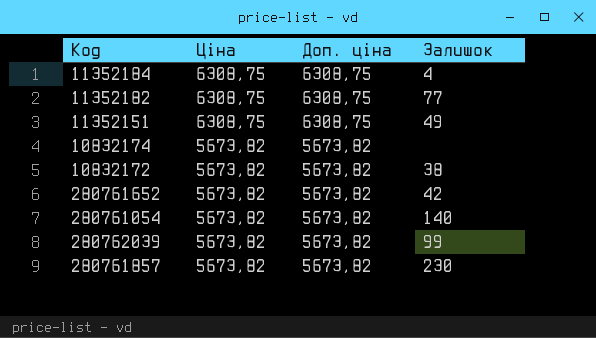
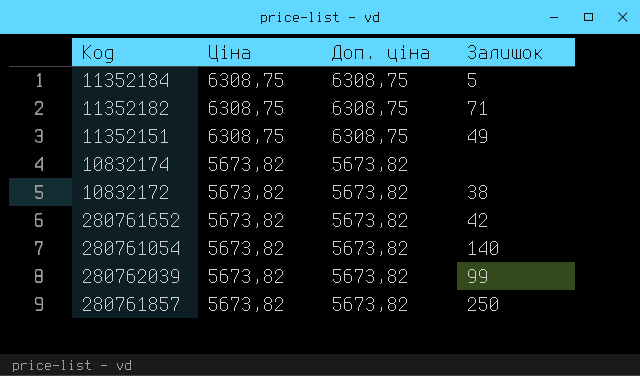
11352184 | Залишок: 4 -> 5
11352182 | Залишок: 77 -> 71
280761857 | Залишок: 230 -> 250

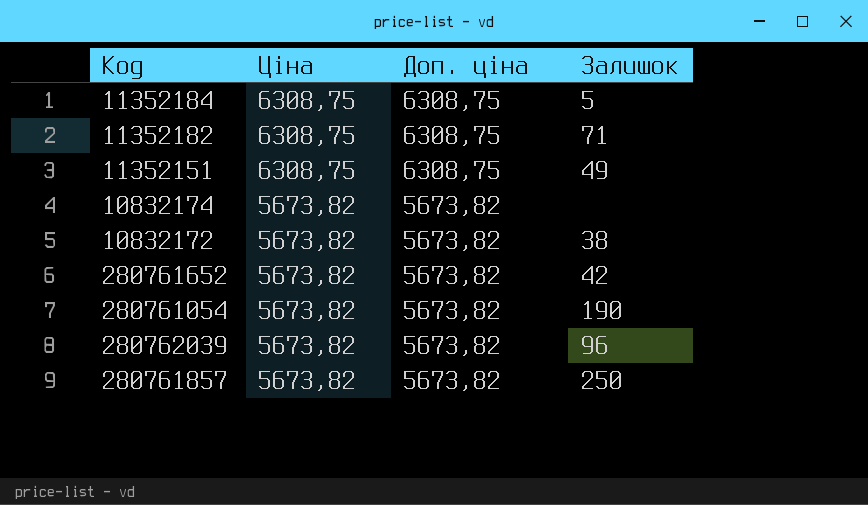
280761054 | Залишок: 140 -> 190
280762039 | Залишок: 99 -> 96

